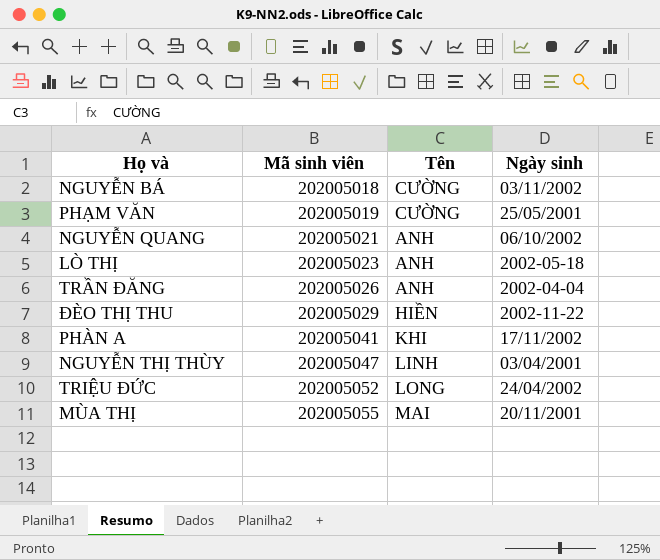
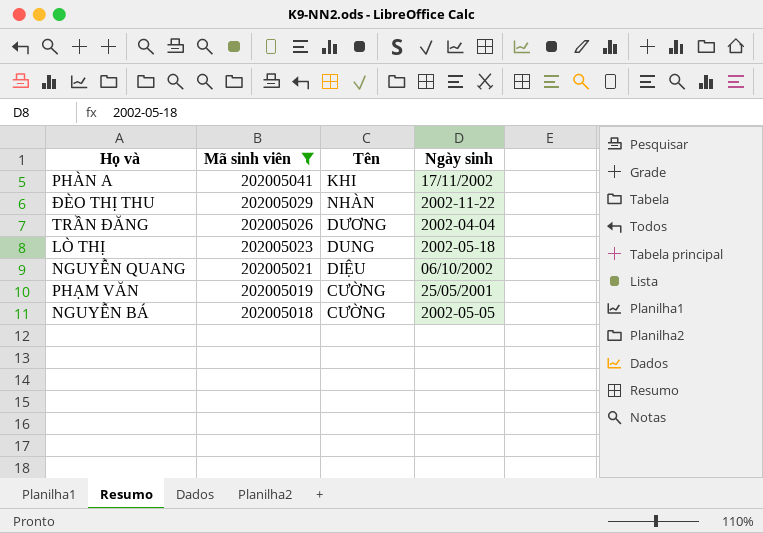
filter: none -> Mã sinh viên <= 202005041
row order: Mã sinh viên ascending -> Mã sinh viên descending
ĐÈO THỊ THU | Tên: HIỀN -> NHÀN
TRẦN ĐĂNG | Tên: ANH -> DƯƠNG
LÒ THỊ | Tên: ANH -> DUNG
NGUYỄN QUANG | Tên: ANH -> DIỆU
NGUYỄN BÁ | Ngày sinh: 03/11/2002 -> 2002-05-05

